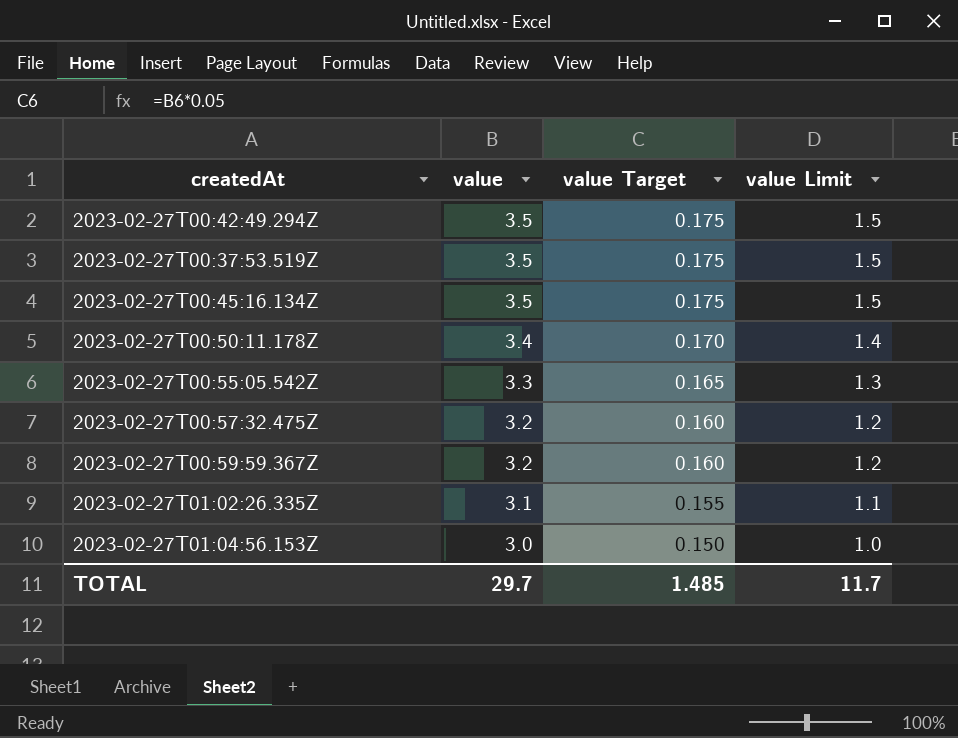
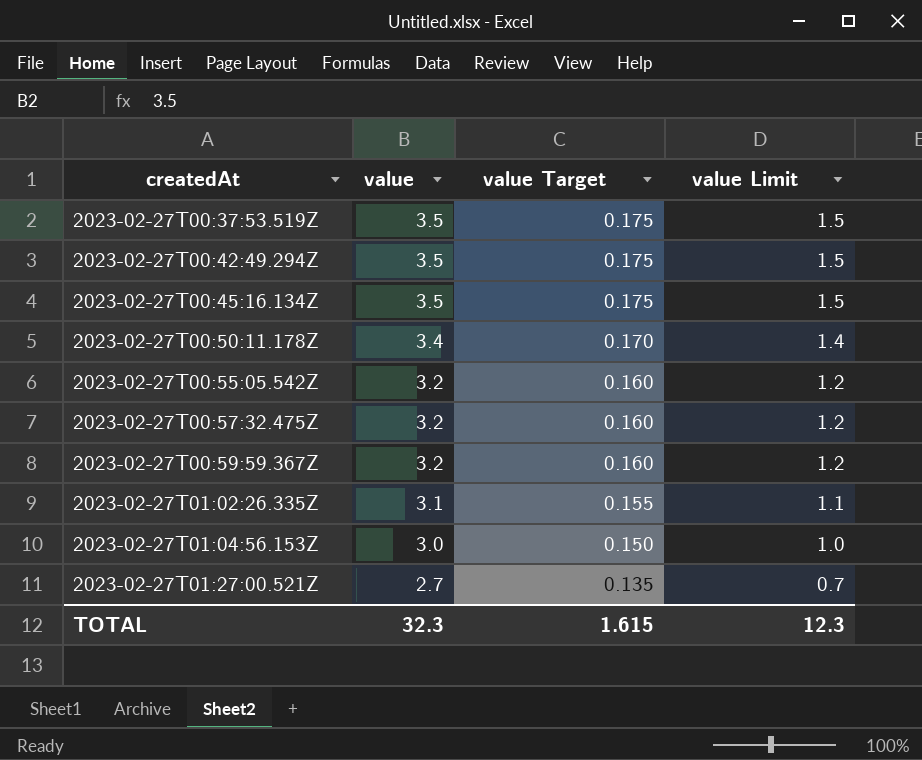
row order: value descending -> createdAt ascending
2023-02-27T00:55:05.542Z | value: 3.3 -> 3.2
2023-02-27T00:55:05.542Z | value Target: 0.165 -> 0.160
2023-02-27T00:55:05.542Z | value Limit: 1.3 -> 1.2
row 2023-02-27T01:27:00.521Z: none -> 2.7 | 0.135 | 0.7
TOTAL | value: 29.7 -> 32.3
TOTAL | value Target: 1.485 -> 1.615
TOTAL | value Limit: 11.7 -> 12.3

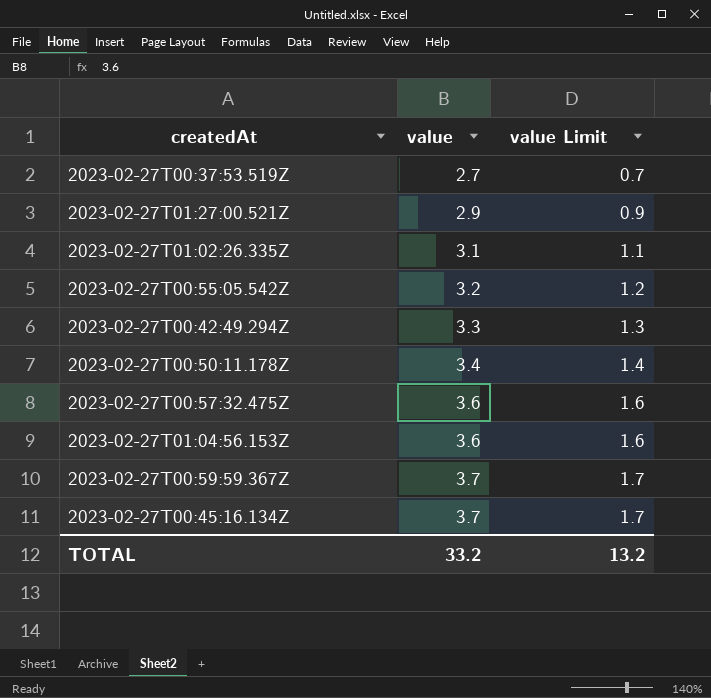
row order: createdAt ascending -> value ascending
column value Target | formula: [value] * 0.05 -> none
2023-02-27T00:37:53.519Z | value: 3.5 -> 2.7
2023-02-27T00:37:53.519Z | value Limit: 1.5 -> 0.7
2023-02-27T01:27:00.521Z | value: 2.7 -> 2.9
2023-02-27T01:27:00.521Z | value Limit: 0.7 -> 0.9
2023-02-27T00:42:49.294Z | value: 3.5 -> 3.3
2023-02-27T00:42:49.294Z | value Limit: 1.5 -> 1.3
2023-02-27T00:57:32.475Z | value: 3.2 -> 3.6
2023-02-27T00:57:32.475Z | value Limit: 1.2 -> 1.6
2023-02-27T01:04:56.153Z | value: 3.0 -> 3.6
2023-02-27T01:04:56.153Z | value Limit: 1.0 -> 1.6
2023-02-27T00:59:59.367Z | value: 3.2 -> 3.7
2023-02-27T00:59:59.367Z | value Limit: 1.2 -> 1.7
2023-02-27T00:45:16.134Z | value: 3.5 -> 3.7
2023-02-27T00:45:16.134Z | value Limit: 1.5 -> 1.7
TOTAL | value: 32.3 -> 33.2
TOTAL | value Limit: 12.3 -> 13.2

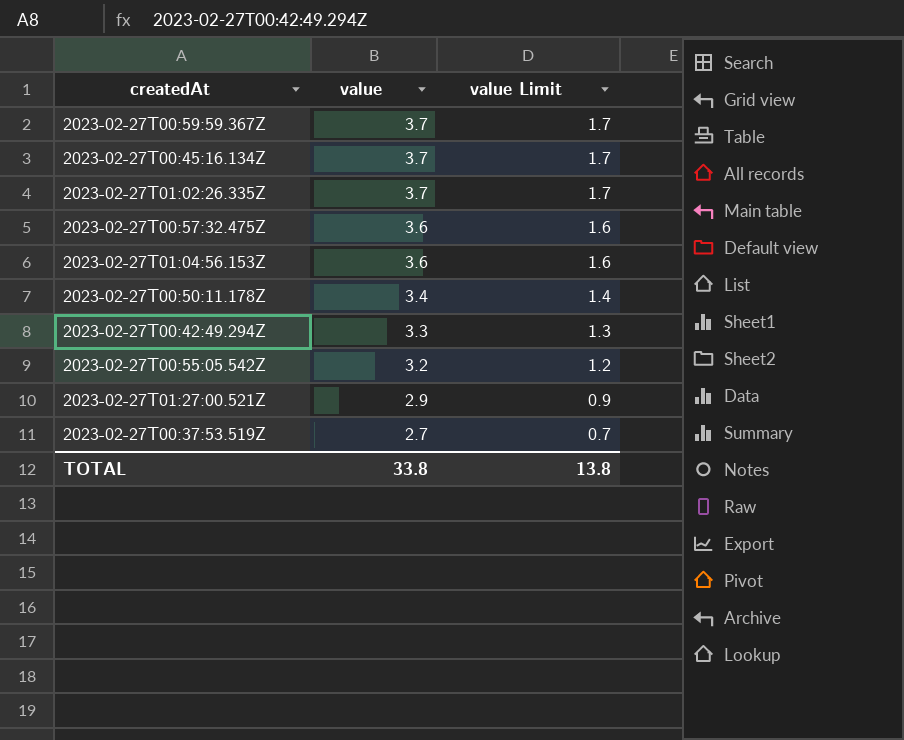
row order: value ascending -> value descending
2023-02-27T01:02:26.335Z | value: 3.1 -> 3.7
2023-02-27T01:02:26.335Z | value Limit: 1.1 -> 1.7
TOTAL | value: 33.2 -> 33.8
TOTAL | value Limit: 13.2 -> 13.8

